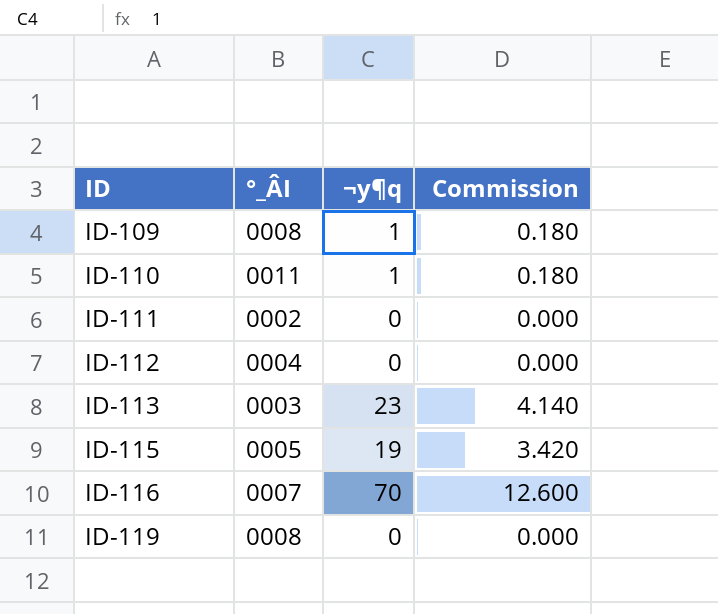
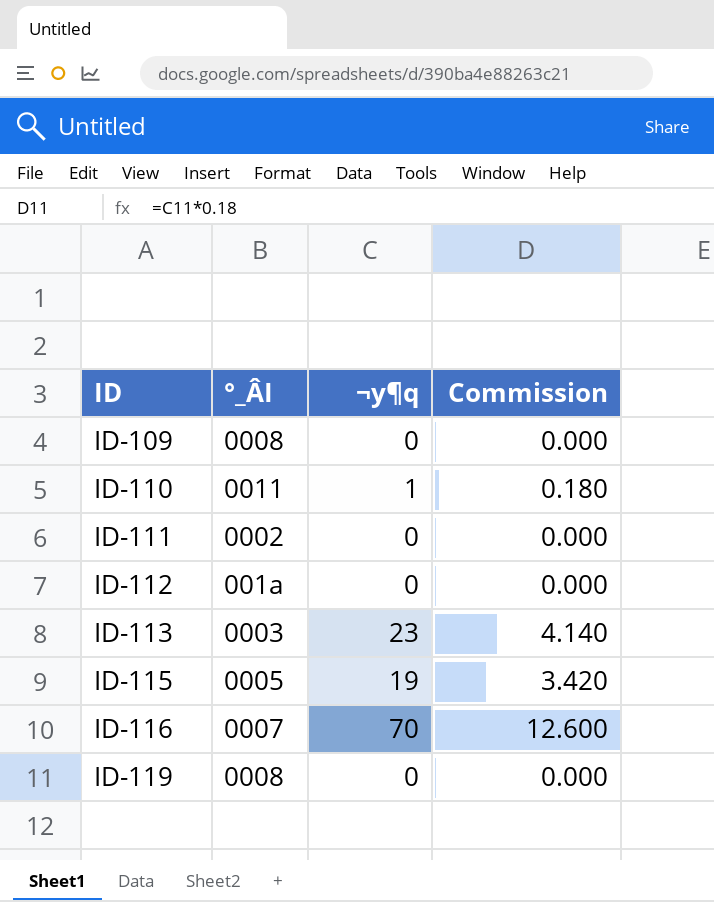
ID-109 | ¬y¶q: 1 -> 0
ID-109 | Commission: 0.180 -> 0.000
ID-112 | °_ÂI: 0004 -> 001a

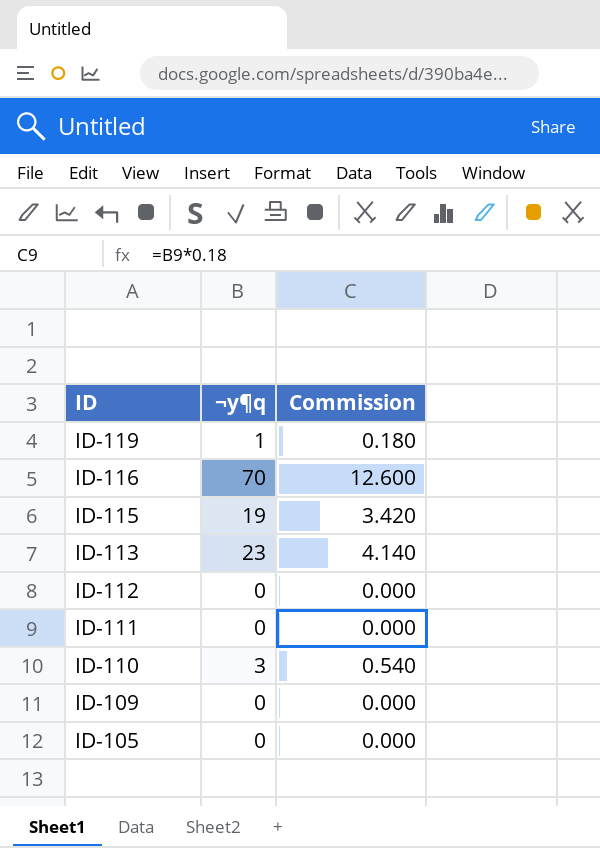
row order: ID ascending -> ID descending
column °_ÂI | position: 2 -> none
ID-119 | ¬y¶q: 0 -> 1
ID-119 | Commission: 0.000 -> 0.180
ID-110 | ¬y¶q: 1 -> 3
ID-110 | Commission: 0.180 -> 0.540
row ID-105: none -> 0 | 0.000

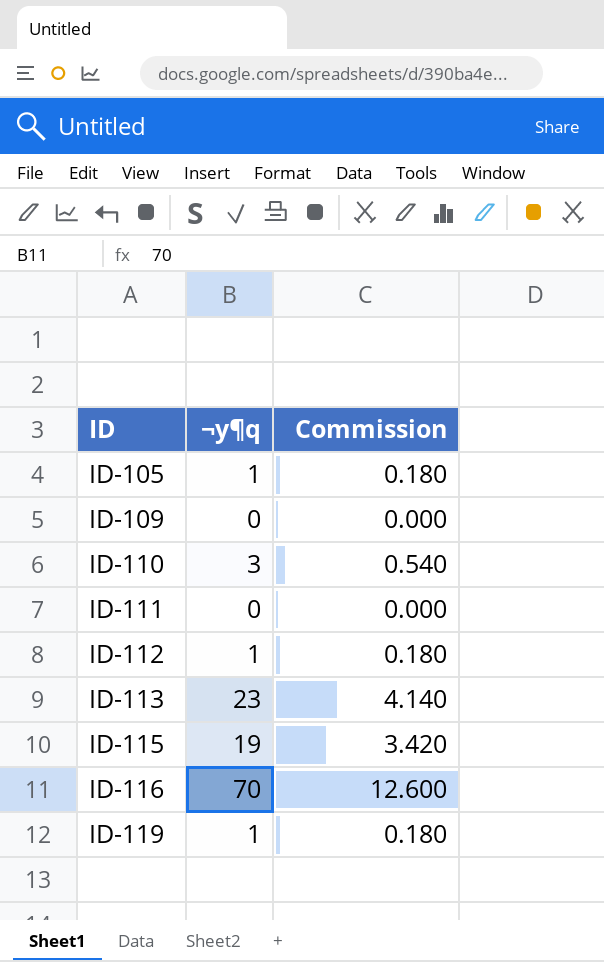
row order: ID descending -> ID ascending
ID-105 | ¬y¶q: 0 -> 1
ID-105 | Commission: 0.000 -> 0.180
ID-112 | ¬y¶q: 0 -> 1
ID-112 | Commission: 0.000 -> 0.180

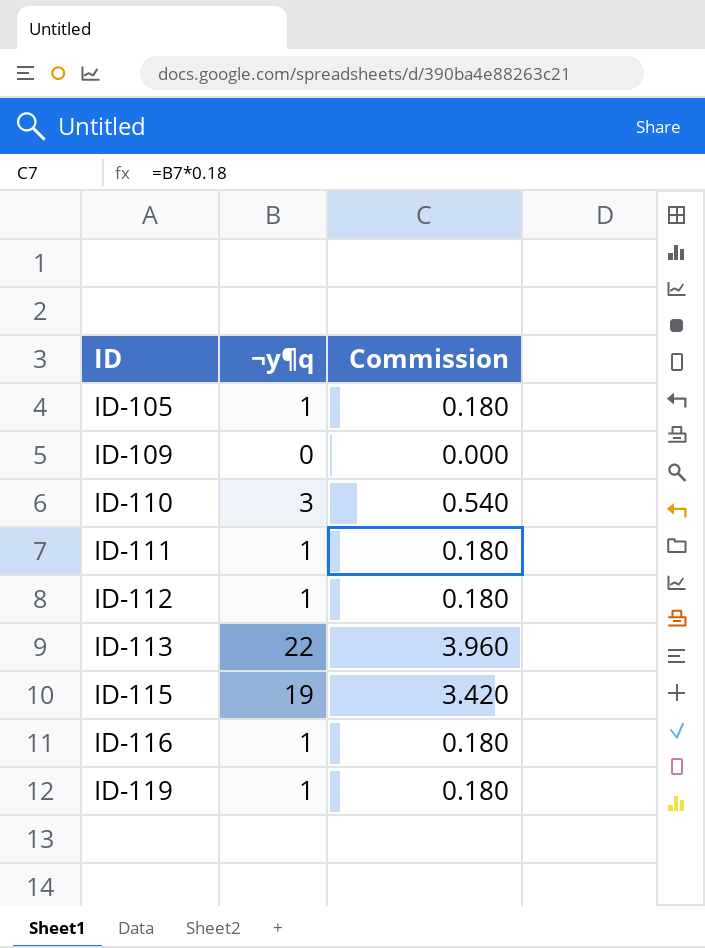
ID-111 | ¬y¶q: 0 -> 1
ID-111 | Commission: 0.000 -> 0.180
ID-113 | ¬y¶q: 23 -> 22
ID-113 | Commission: 4.140 -> 3.960
ID-116 | ¬y¶q: 70 -> 1
ID-116 | Commission: 12.600 -> 0.180

